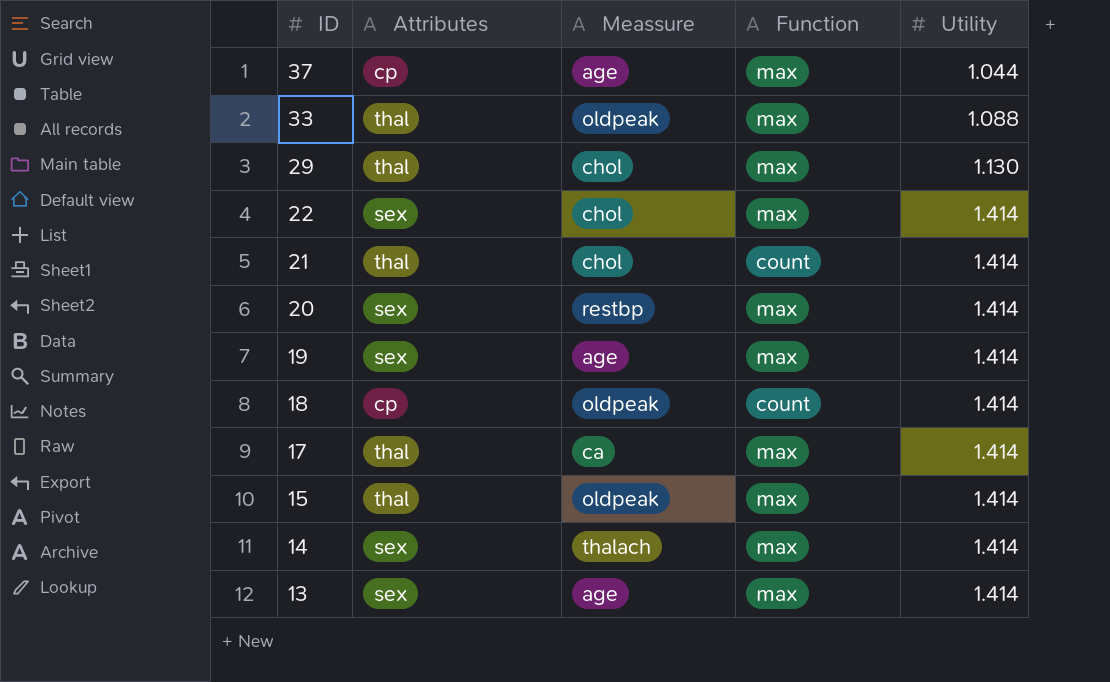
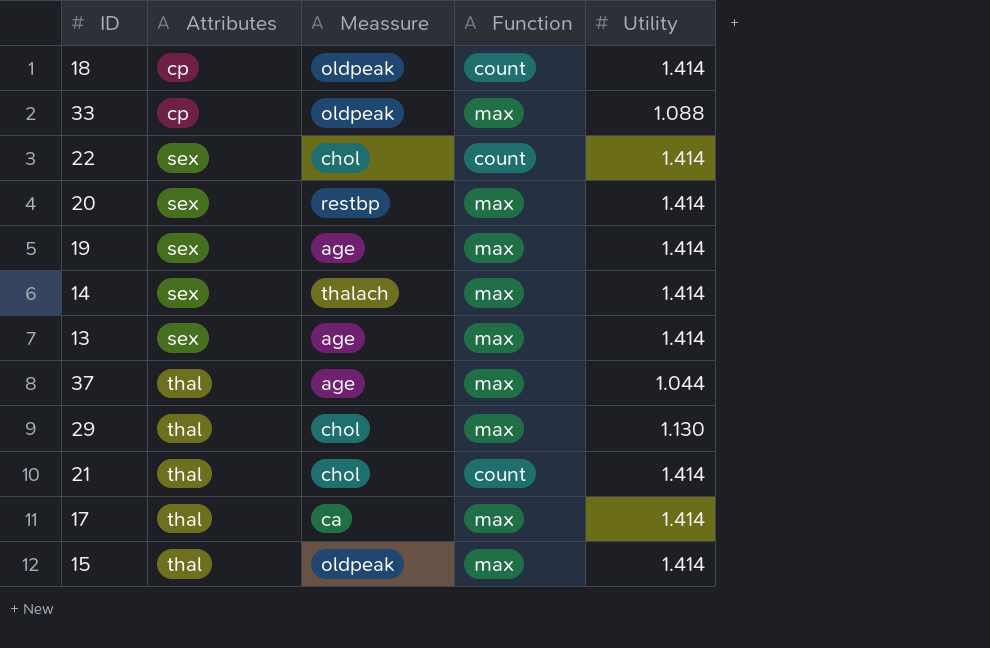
row order: ID descending -> Attributes ascending
33 | Attributes: thal -> cp
22 | Function: max -> count
37 | Attributes: cp -> thal

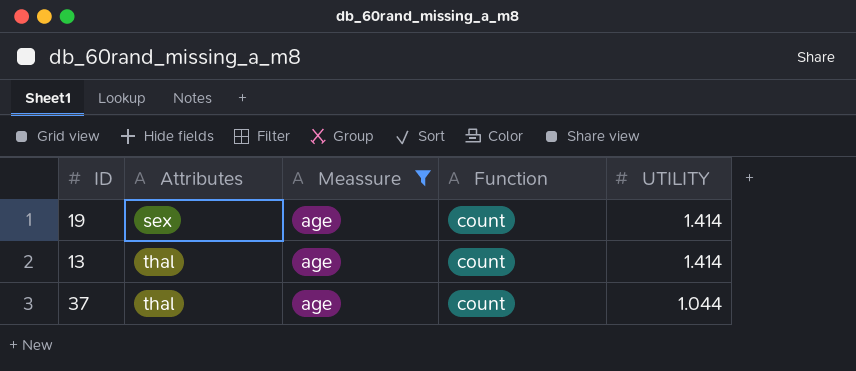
filter: none -> Meassure = age
column name: Utility -> UTILITY
19 | Function: max -> count
13 | Attributes: sex -> thal
13 | Function: max -> count
37 | Function: max -> count

